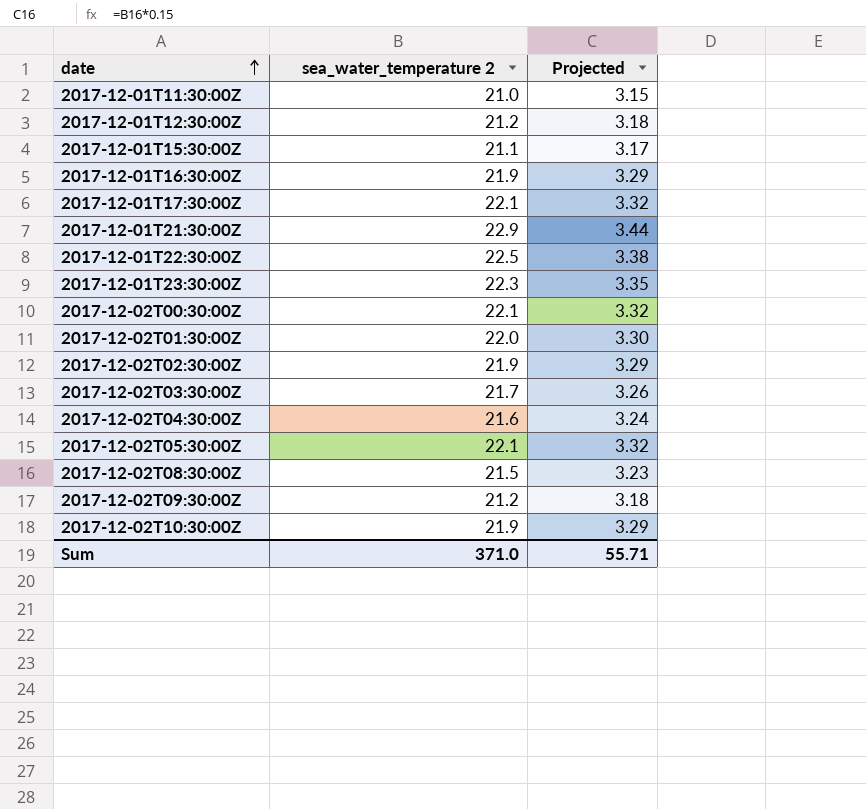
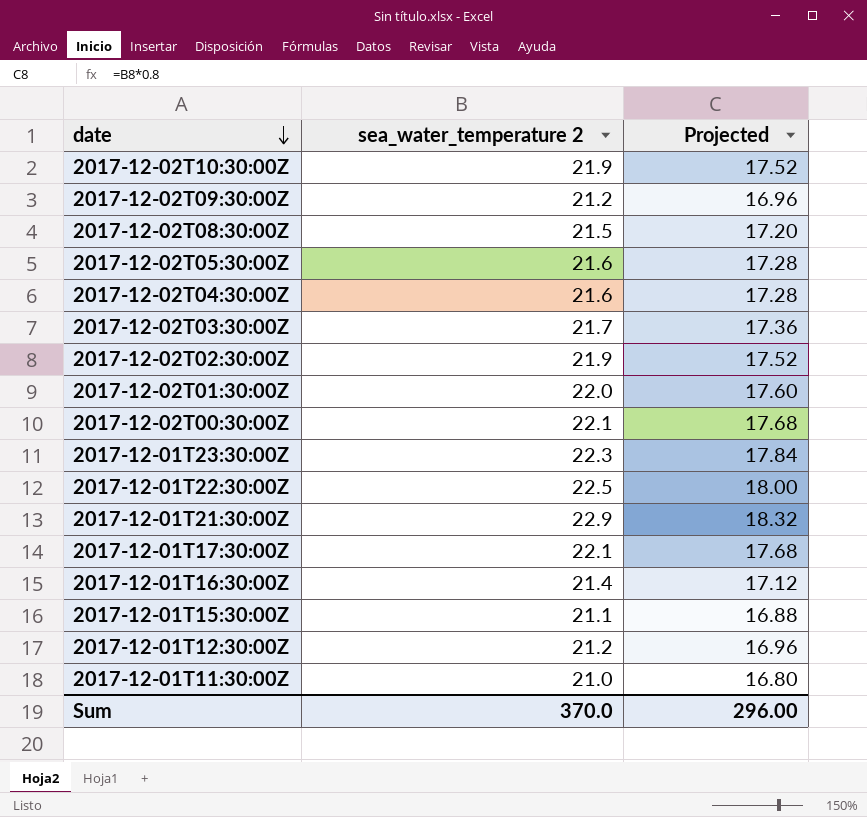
row order: date ascending -> date descending
column Projected | formula: [sea_water_temperature 2] * 0.15 -> [sea_water_temperature 2] * 0.8
2017-12-02T05:30:00Z | sea_water_temperature 2: 22.1 -> 21.6
2017-12-01T16:30:00Z | sea_water_temperature 2: 21.9 -> 21.4
Sum | sea_water_temperature 2: 371.0 -> 370.0
Sum | Projected: 55.71 -> 296.00

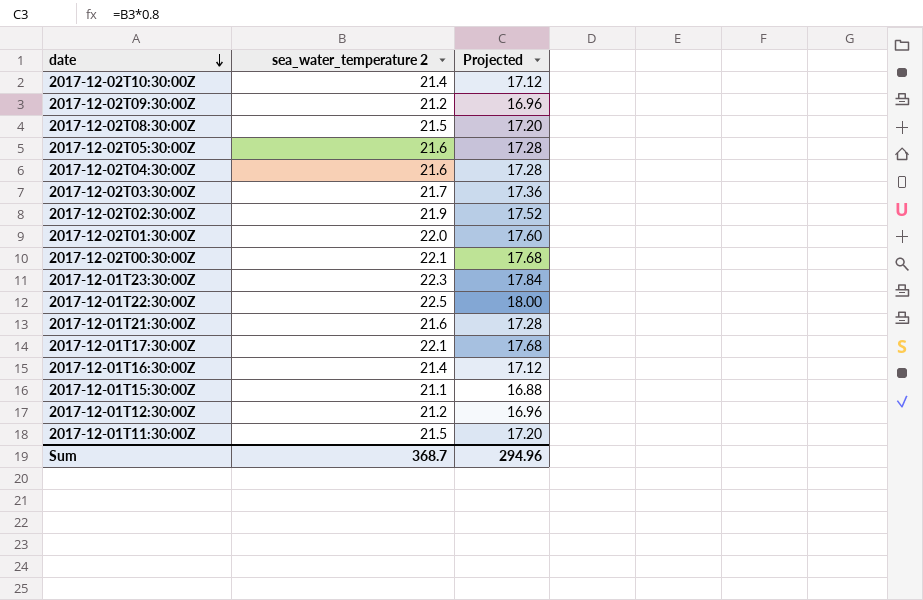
2017-12-02T10:30:00Z | sea_water_temperature 2: 21.9 -> 21.4
2017-12-02T10:30:00Z | Projected: 17.52 -> 17.12
2017-12-01T21:30:00Z | sea_water_temperature 2: 22.9 -> 21.6
2017-12-01T21:30:00Z | Projected: 18.32 -> 17.28
2017-12-01T11:30:00Z | sea_water_temperature 2: 21.0 -> 21.5
2017-12-01T11:30:00Z | Projected: 16.80 -> 17.20
Sum | sea_water_temperature 2: 370.0 -> 368.7
Sum | Projected: 296.00 -> 294.96

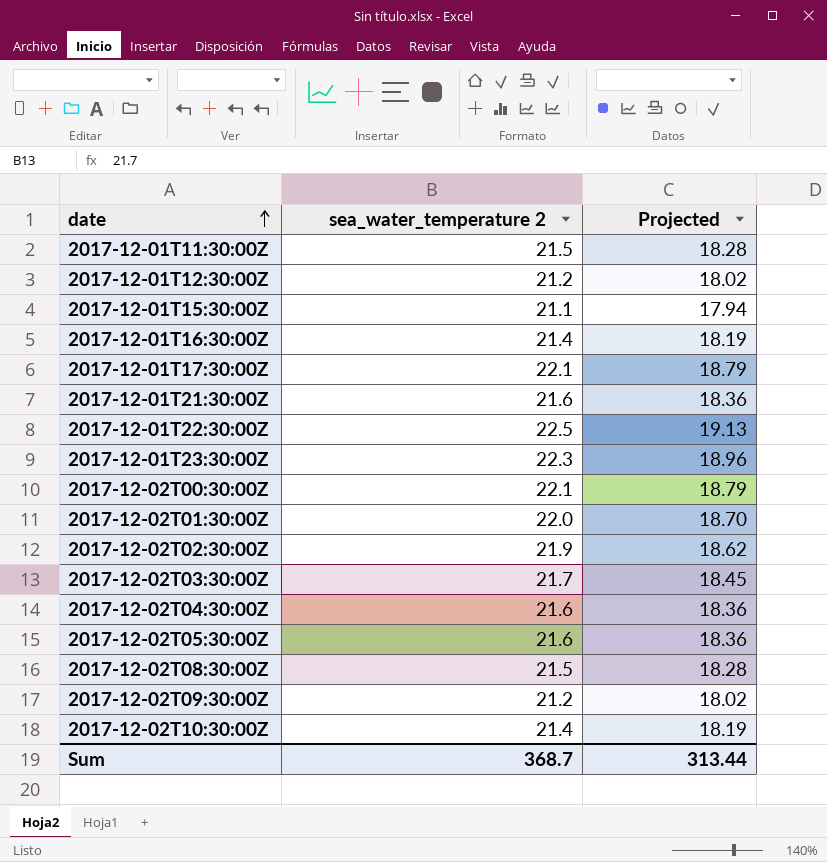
row order: date descending -> date ascending
column Projected | formula: [sea_water_temperature 2] * 0.8 -> [sea_water_temperature 2] * 0.85
Sum | Projected: 294.96 -> 313.44

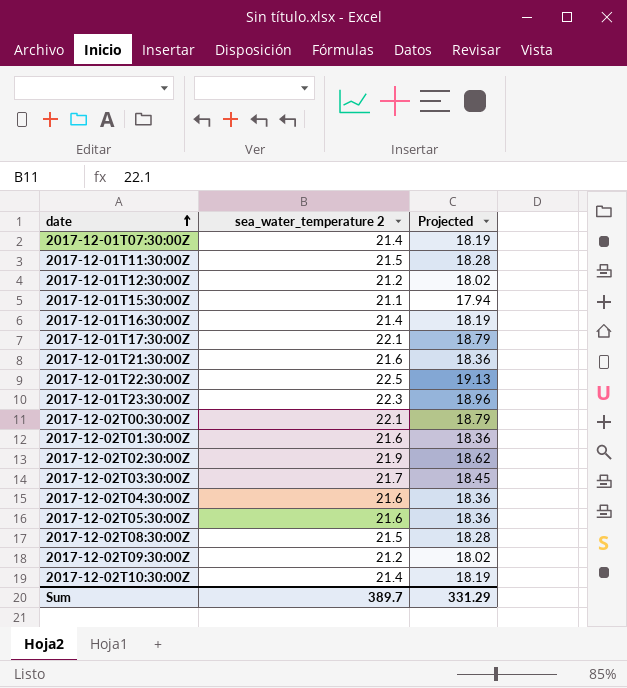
row 2017-12-01T07:30:00Z: none -> 21.4 | 18.19
2017-12-02T01:30:00Z | sea_water_temperature 2: 22.0 -> 21.6
2017-12-02T01:30:00Z | Projected: 18.70 -> 18.36
Sum | sea_water_temperature 2: 368.7 -> 389.7
Sum | Projected: 313.44 -> 331.29

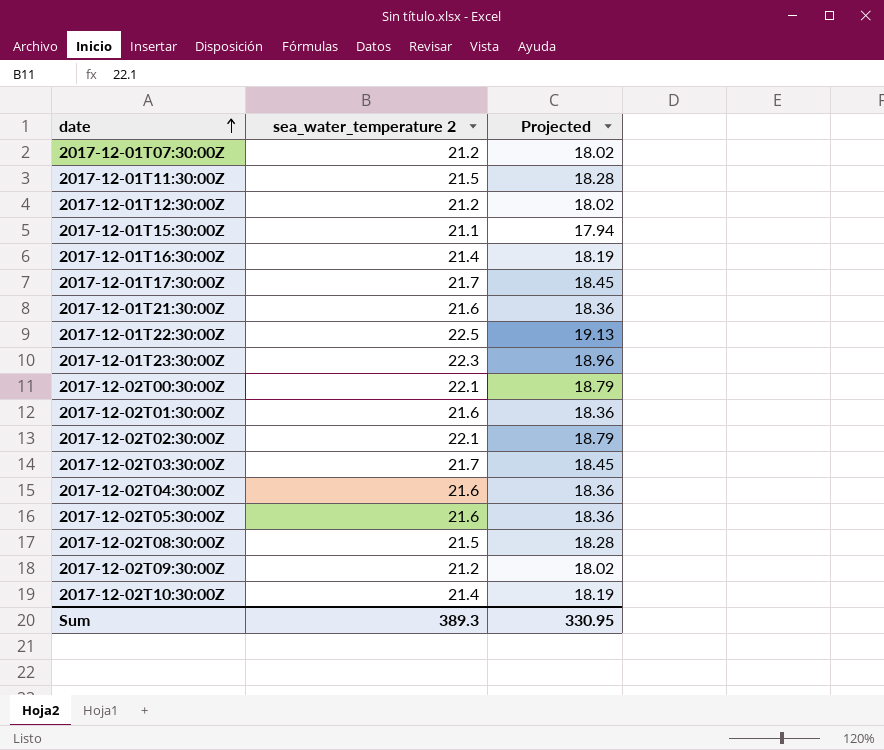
2017-12-01T07:30:00Z | sea_water_temperature 2: 21.4 -> 21.2
2017-12-01T07:30:00Z | Projected: 18.19 -> 18.02
2017-12-01T17:30:00Z | sea_water_temperature 2: 22.1 -> 21.7
2017-12-01T17:30:00Z | Projected: 18.79 -> 18.45
2017-12-02T02:30:00Z | sea_water_temperature 2: 21.9 -> 22.1
2017-12-02T02:30:00Z | Projected: 18.62 -> 18.79
Sum | sea_water_temperature 2: 389.7 -> 389.3
Sum | Projected: 331.29 -> 330.95

